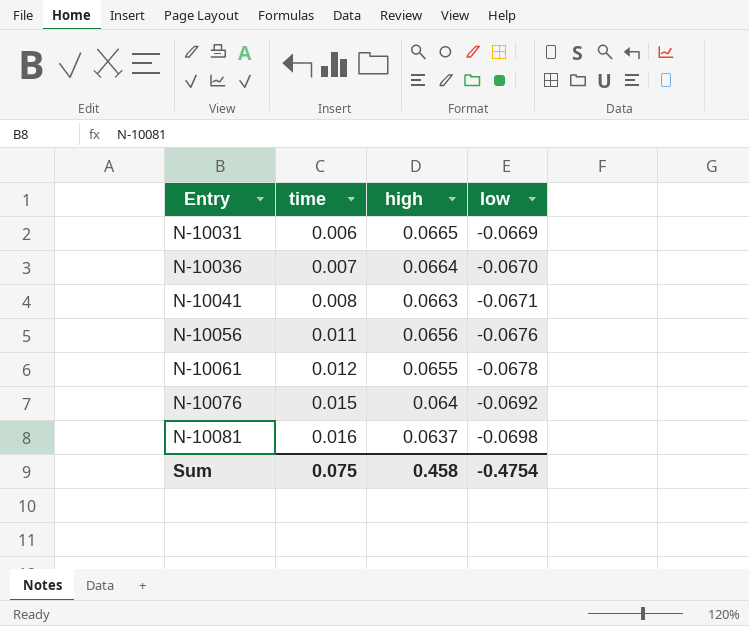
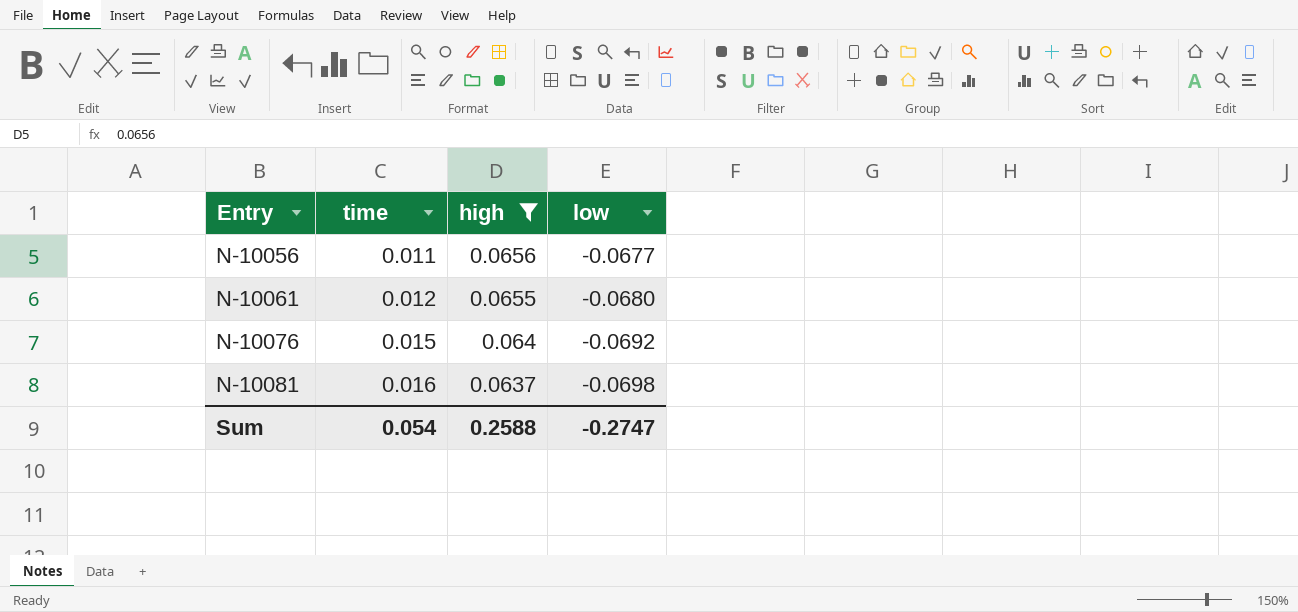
filter: none -> high <= 0.0656
N-10056 | low: -0.0676 -> -0.0677
N-10061 | low: -0.0678 -> -0.0680
Sum | time: 0.075 -> 0.054
Sum | high: 0.458 -> 0.2588
Sum | low: -0.4754 -> -0.2747

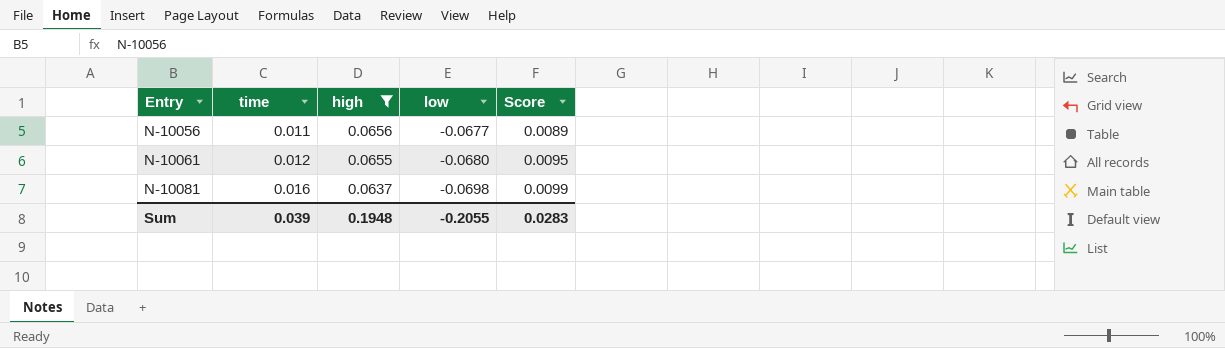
column Score | formula: none -> [time] + [high] + [low]
row N-10076: 0.015 | 0.064 | -0.0692 -> none
Sum | time: 0.054 -> 0.039
Sum | high: 0.2588 -> 0.1948
Sum | low: -0.2747 -> -0.2055

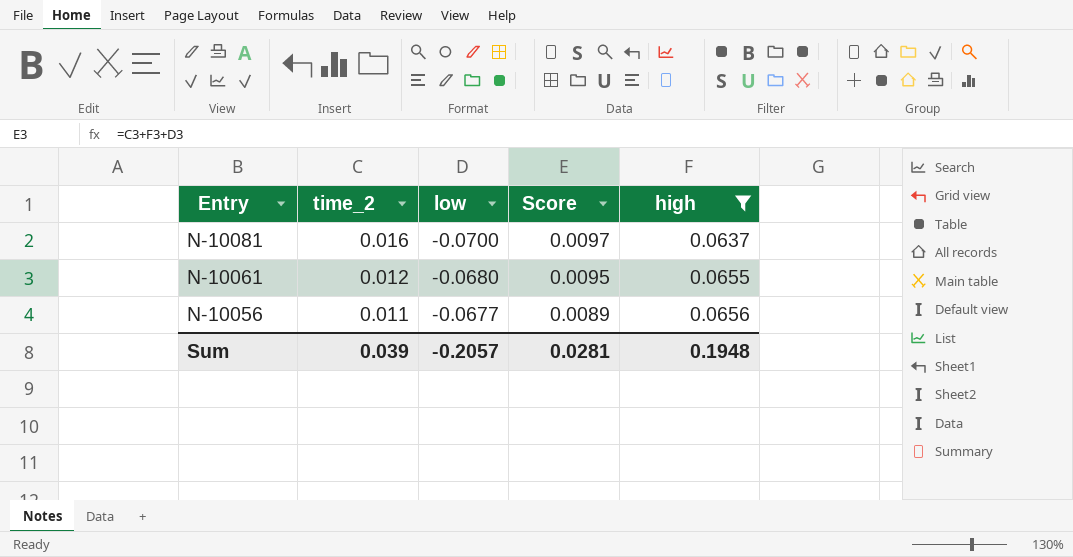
row order: Entry ascending -> Entry descending
column name: time -> time_2
column high | position: 3 -> 5
N-10081 | low: -0.0698 -> -0.0700
N-10081 | Score: 0.0099 -> 0.0097
Sum | low: -0.2055 -> -0.2057
Sum | Score: 0.0283 -> 0.0281

